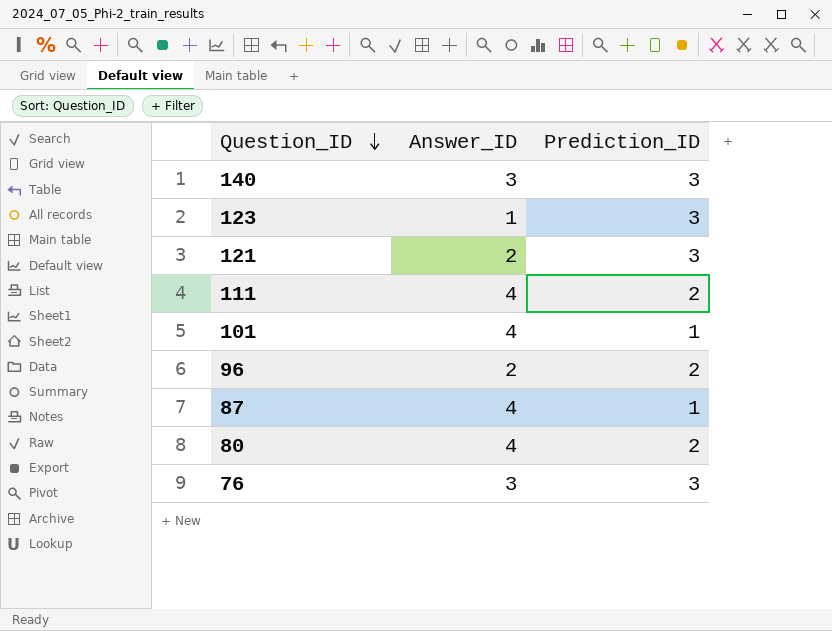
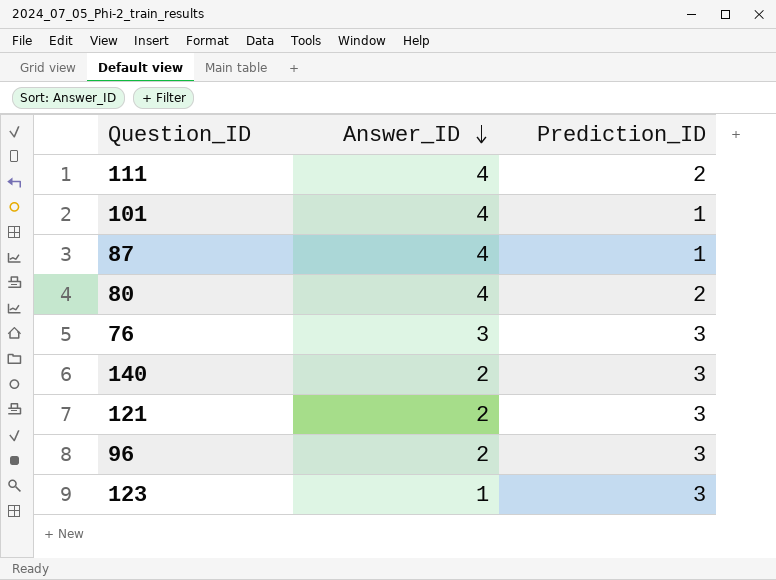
row order: Question_ID descending -> Answer_ID descending
140 | Answer_ID: 3 -> 2
96 | Prediction_ID: 2 -> 3

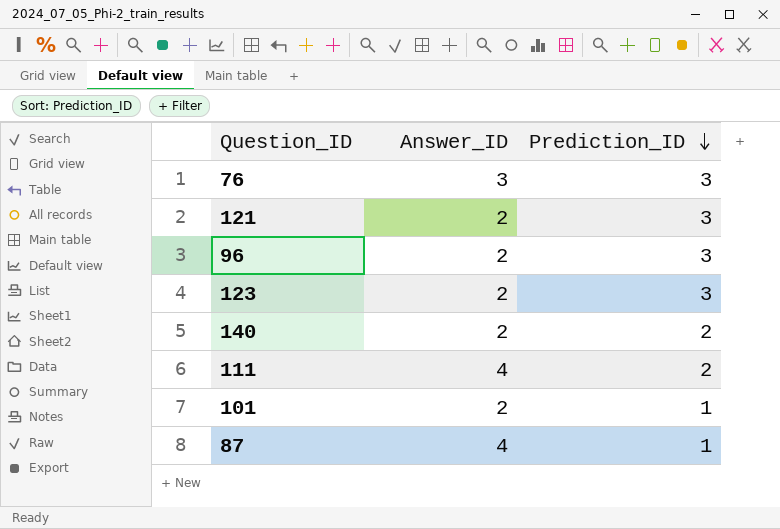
row order: Answer_ID descending -> Prediction_ID descending
row 80: 4 | 2 -> none
123 | Answer_ID: 1 -> 2
140 | Prediction_ID: 3 -> 2
101 | Answer_ID: 4 -> 2

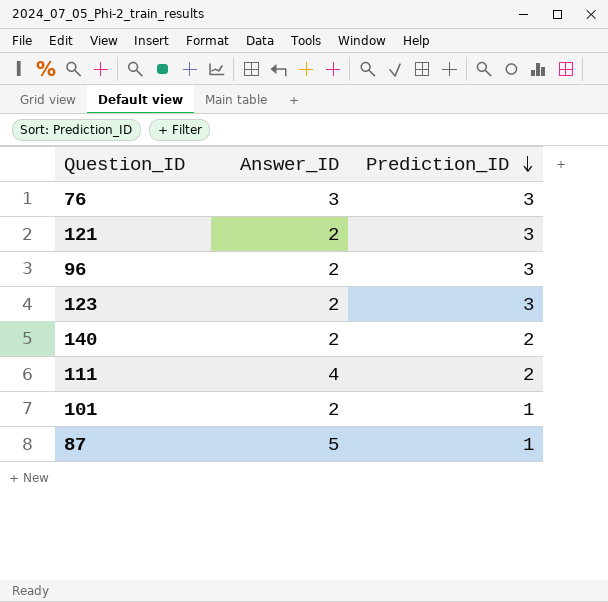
87 | Answer_ID: 4 -> 5

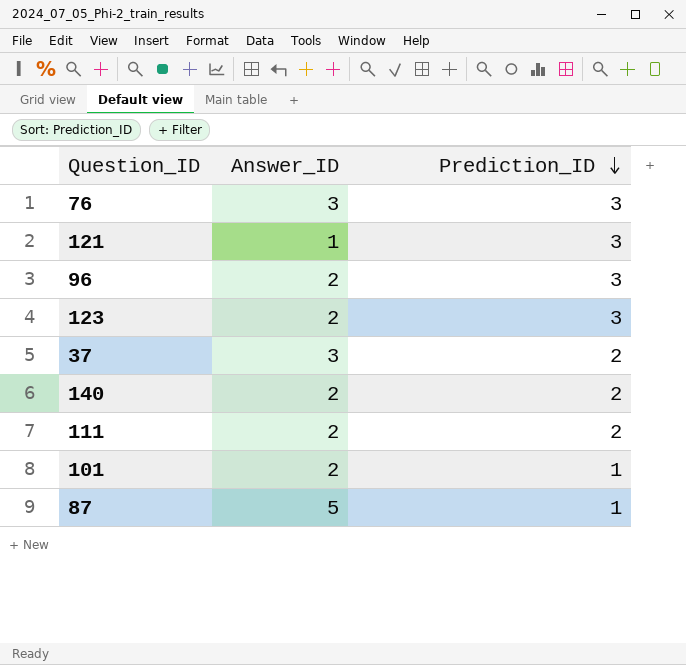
121 | Answer_ID: 2 -> 1
row 37: none -> 3 | 2
111 | Answer_ID: 4 -> 2

